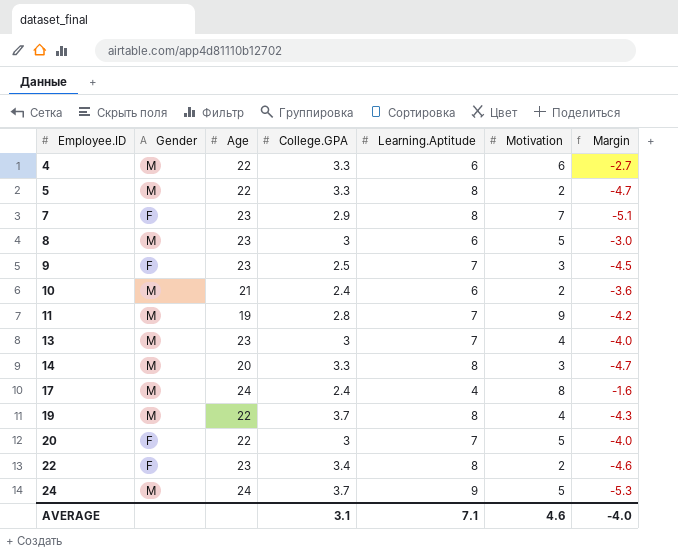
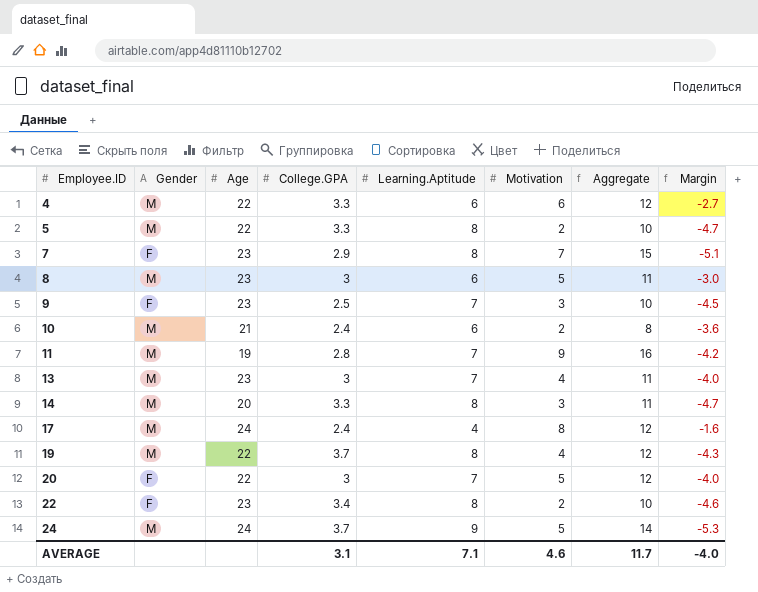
column Aggregate | formula: none -> [Learning.Aptitude] + [Motivation]

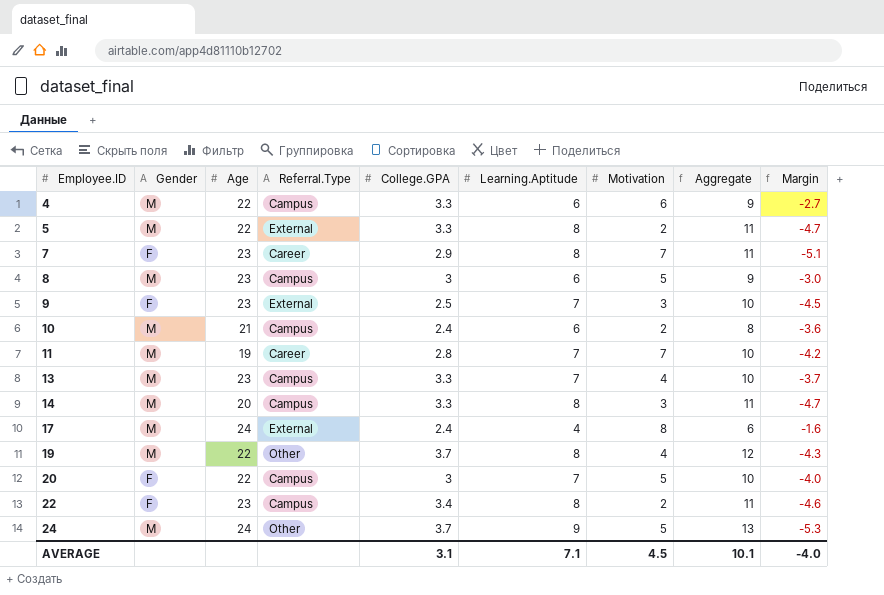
column Referral.Type | position: none -> 4
column Aggregate | formula: [Learning.Aptitude] + [Motivation] -> [College.GPA] + [Learning.Aptitude]
11 | Motivation: 9 -> 7
13 | College.GPA: 3 -> 3.3
13 | Margin: -4.0 -> -3.7
AVERAGE | Motivation: 4.6 -> 4.5
AVERAGE | Aggregate: 11.7 -> 10.1

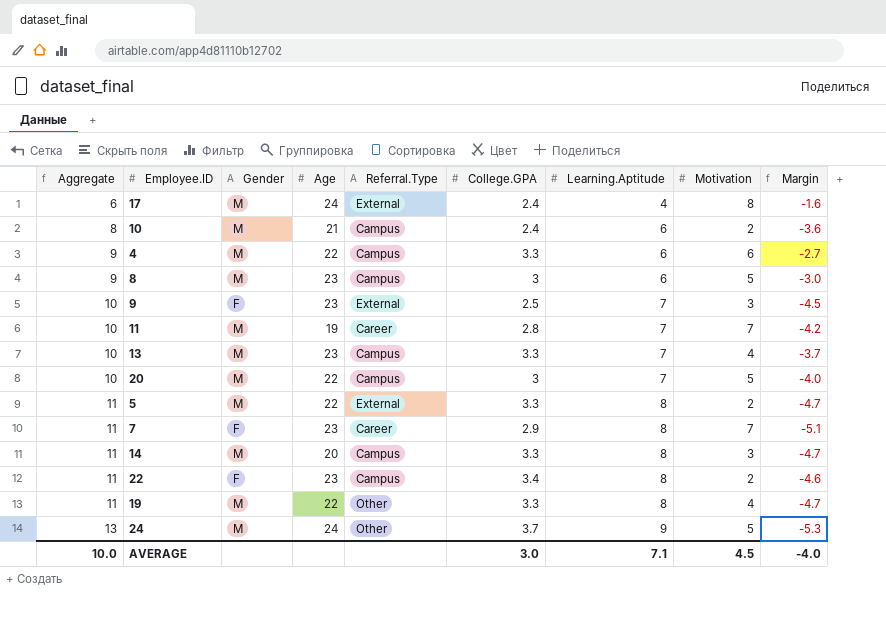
row order: Employee.ID ascending -> Aggregate ascending
column Aggregate | position: 8 -> 1
20 | Gender: F -> M
19 | Aggregate: 12 -> 11
19 | College.GPA: 3.7 -> 3.3
19 | Margin: -4.3 -> -4.7
AVERAGE | Aggregate: 10.1 -> 10.0
AVERAGE | College.GPA: 3.1 -> 3.0

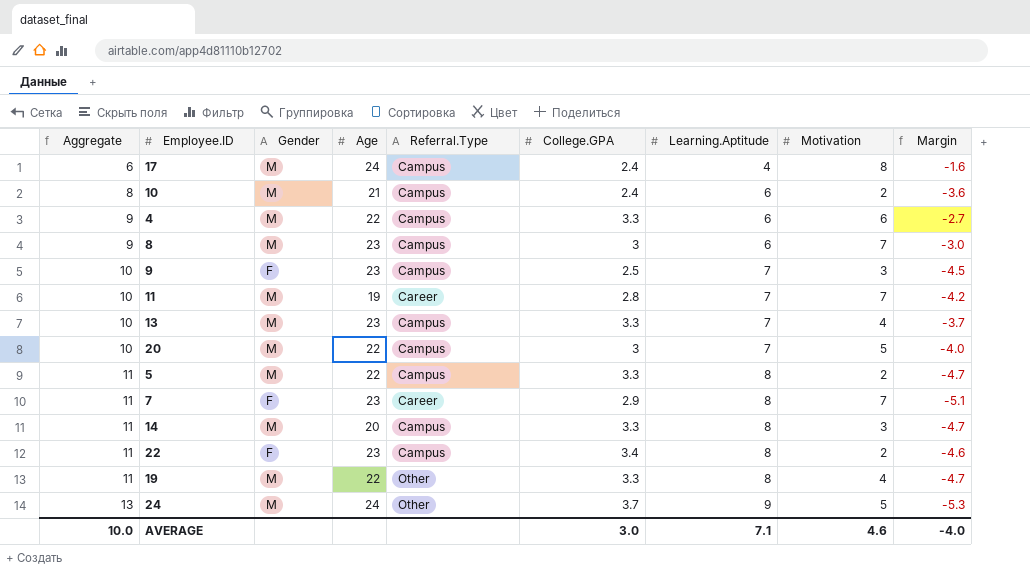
17 | Referral.Type: External -> Campus
8 | Motivation: 5 -> 7
9 | Referral.Type: External -> Campus
5 | Referral.Type: External -> Campus
AVERAGE | Motivation: 4.5 -> 4.6

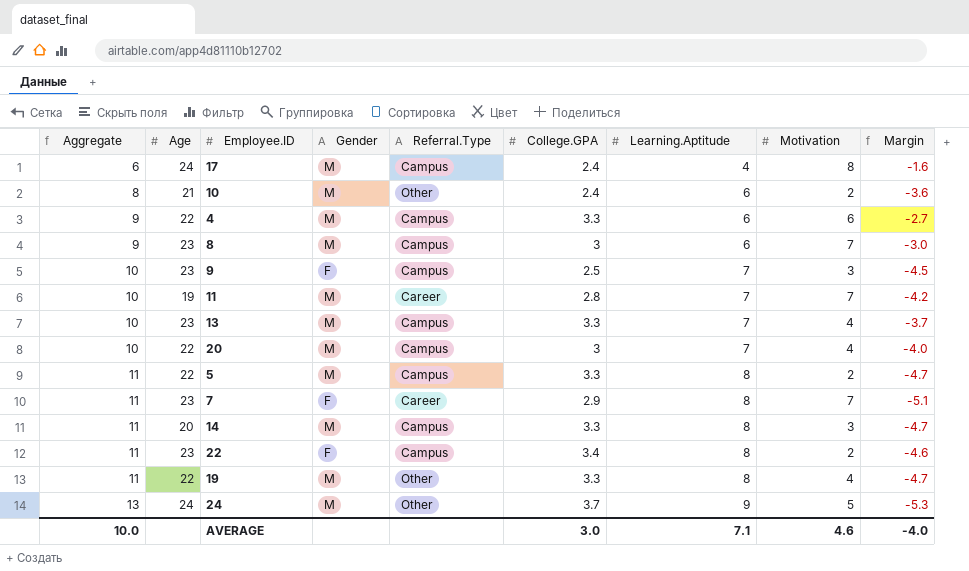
column Age | position: 4 -> 2
10 | Referral.Type: Campus -> Other
20 | Motivation: 5 -> 4

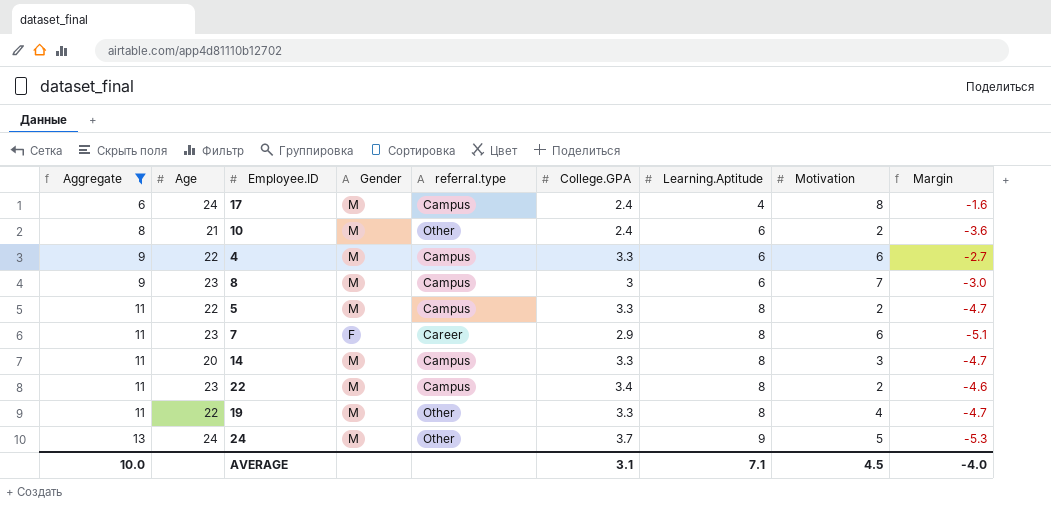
filter: none -> Aggregate != 10
column name: Referral.Type -> referral.type
7 | Motivation: 7 -> 6
22 | Gender: F -> M
AVERAGE | College.GPA: 3.0 -> 3.1
AVERAGE | Motivation: 4.6 -> 4.5

